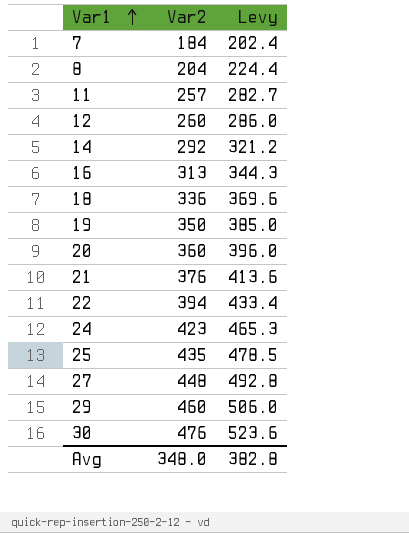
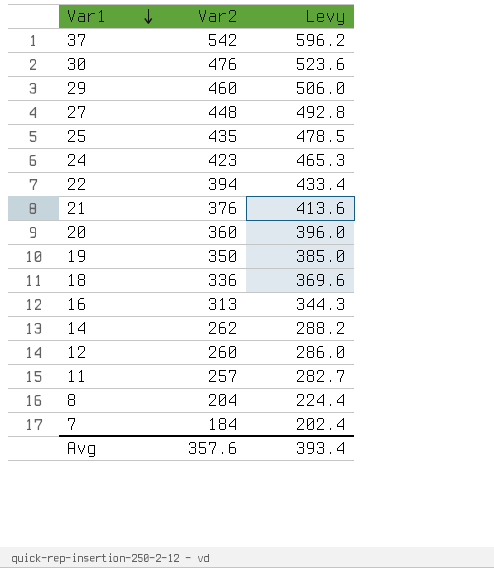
row order: Var1 ascending -> Var1 descending
row 37: none -> 542 | 596.2
14 | Var2: 292 -> 262
14 | Levy: 321.2 -> 288.2
Avg | Var2: 348.0 -> 357.6
Avg | Levy: 382.8 -> 393.4

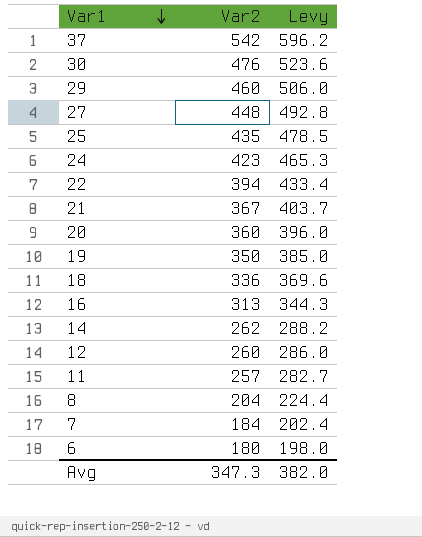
21 | Var2: 376 -> 367
21 | Levy: 413.6 -> 403.7
row 6: none -> 180 | 198.0
Avg | Var2: 357.6 -> 347.3
Avg | Levy: 393.4 -> 382.0

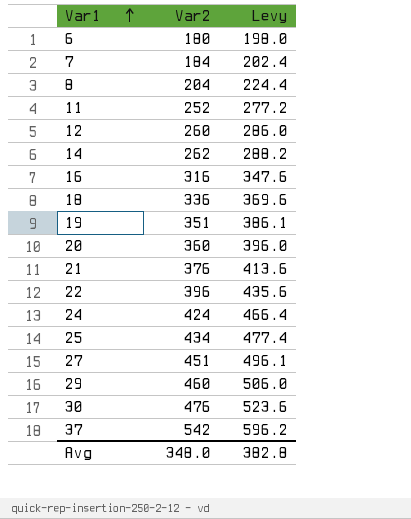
row order: Var1 descending -> Var1 ascending
11 | Var2: 257 -> 252
11 | Levy: 282.7 -> 277.2
16 | Var2: 313 -> 316
16 | Levy: 344.3 -> 347.6
19 | Var2: 350 -> 351
19 | Levy: 385.0 -> 386.1
21 | Var2: 367 -> 376
21 | Levy: 403.7 -> 413.6
22 | Var2: 394 -> 396
22 | Levy: 433.4 -> 435.6
24 | Var2: 423 -> 424
24 | Levy: 465.3 -> 466.4
25 | Var2: 435 -> 434
25 | Levy: 478.5 -> 477.4
27 | Var2: 448 -> 451
27 | Levy: 492.8 -> 496.1
Avg | Var2: 347.3 -> 348.0
Avg | Levy: 382.0 -> 382.8

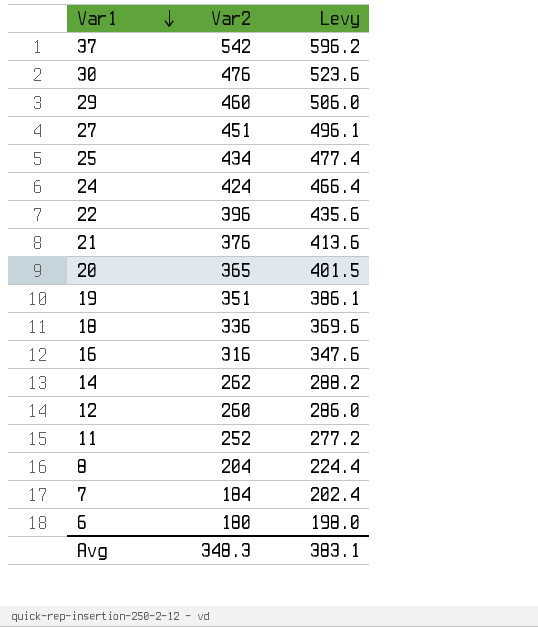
row order: Var1 ascending -> Var1 descending
20 | Var2: 360 -> 365
20 | Levy: 396.0 -> 401.5
Avg | Var2: 348.0 -> 348.3
Avg | Levy: 382.8 -> 383.1

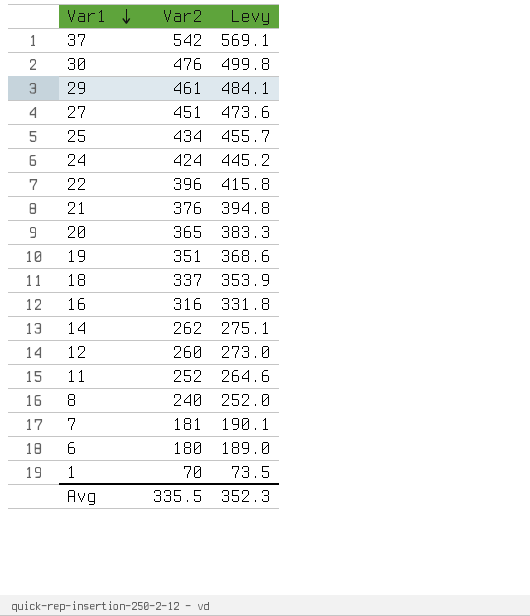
column Levy | formula: [Var2] * 1.1 -> [Var2] * 1.05
29 | Var2: 460 -> 461
18 | Var2: 336 -> 337
8 | Var2: 204 -> 240
7 | Var2: 184 -> 181
row 1: none -> 70 | 73.5
Avg | Var2: 348.3 -> 335.5
Avg | Levy: 383.1 -> 352.3

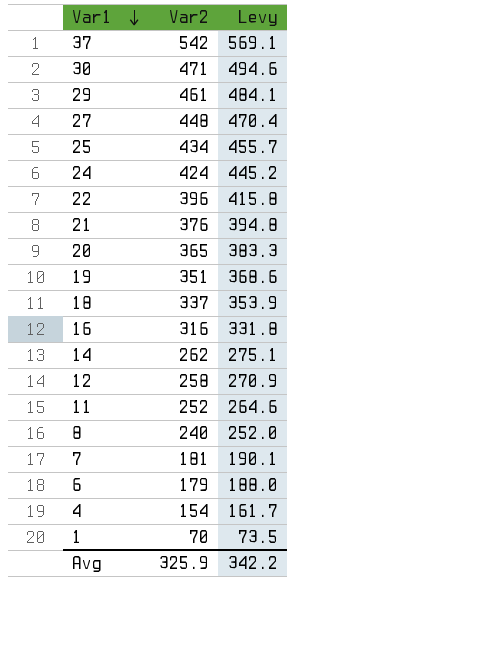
30 | Var2: 476 -> 471
30 | Levy: 499.8 -> 494.6
27 | Var2: 451 -> 448
27 | Levy: 473.6 -> 470.4
12 | Var2: 260 -> 258
12 | Levy: 273.0 -> 270.9
6 | Var2: 180 -> 179
6 | Levy: 189.0 -> 188.0
row 4: none -> 154 | 161.7
Avg | Var2: 335.5 -> 325.9
Avg | Levy: 352.3 -> 342.2

